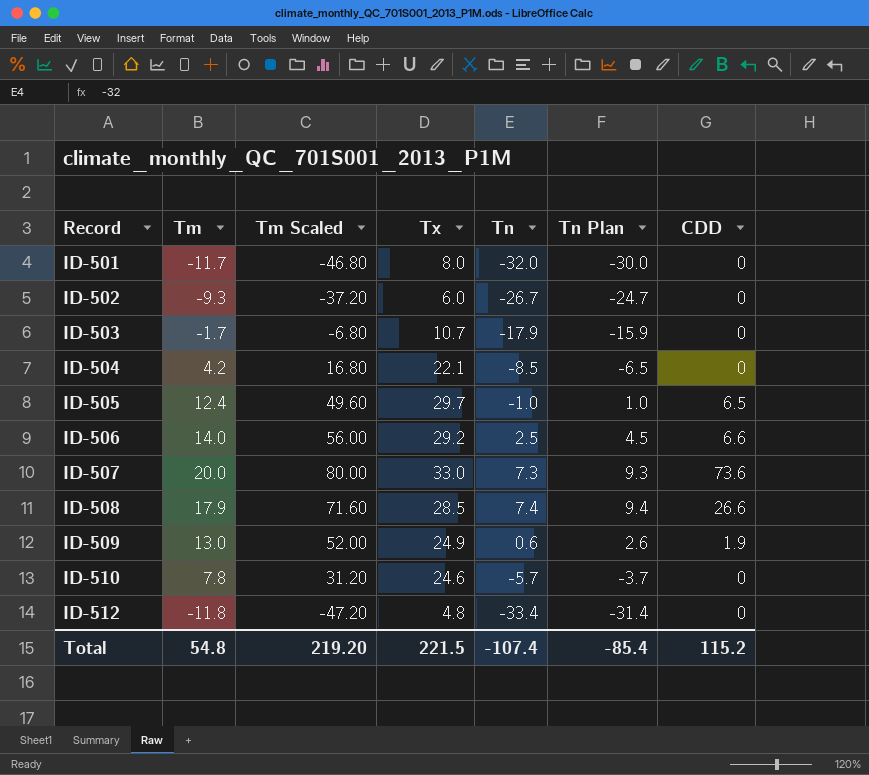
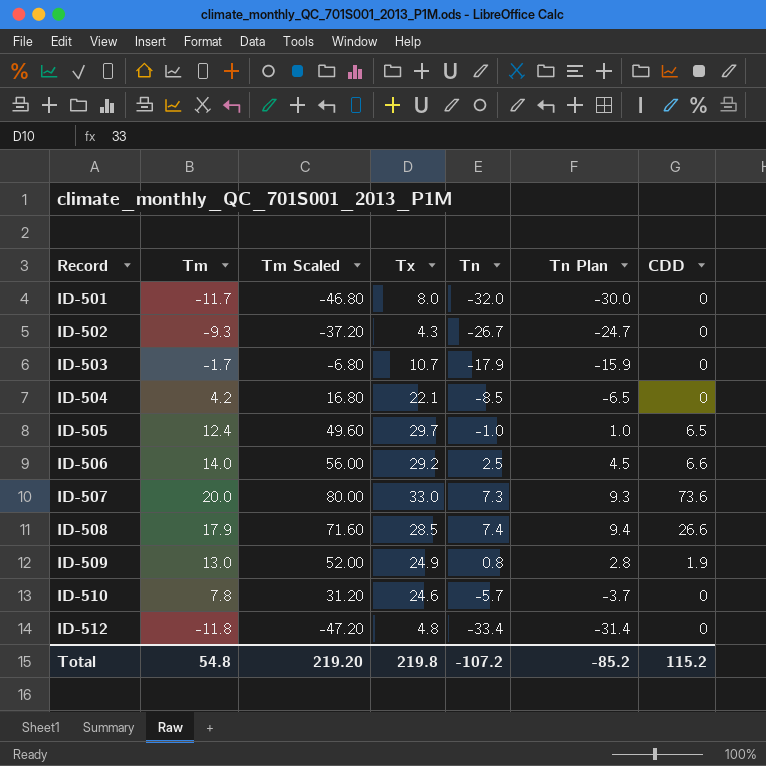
ID-502 | Tx: 6.0 -> 4.3
ID-509 | Tn: 0.6 -> 0.8
ID-509 | Tn Plan: 2.6 -> 2.8
Total | Tx: 221.5 -> 219.8
Total | Tn: -107.4 -> -107.2
Total | Tn Plan: -85.4 -> -85.2

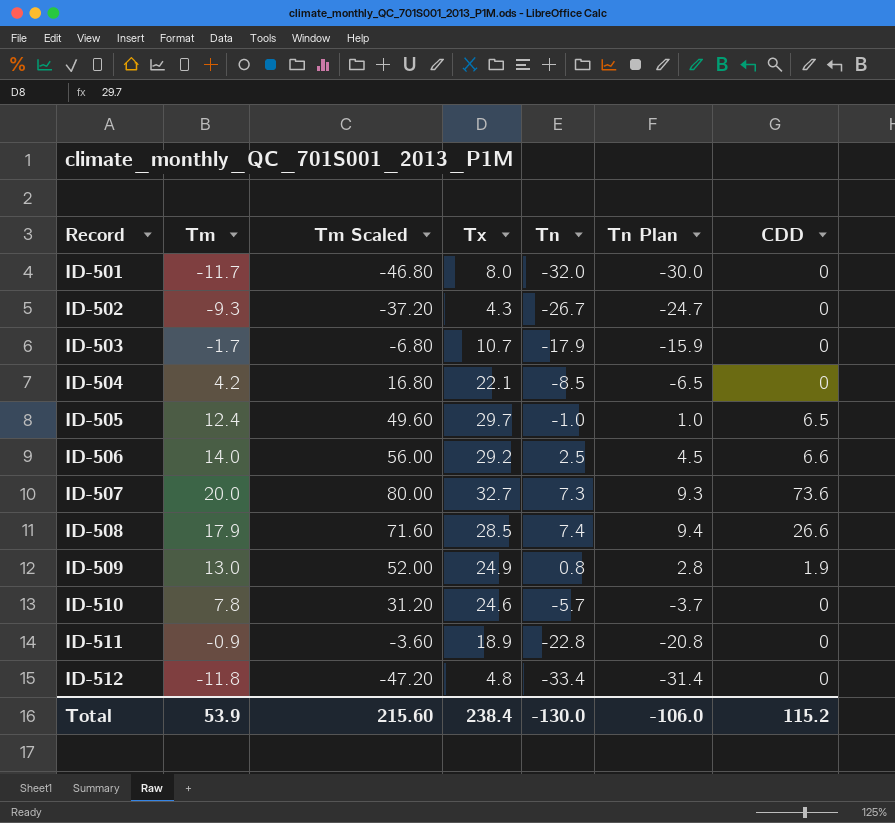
ID-507 | Tx: 33.0 -> 32.7
row ID-511: none -> -0.9 | -3.60 | 18.9 | -22.8 | -20.8 | 0
Total | Tm: 54.8 -> 53.9
Total | Tm Scaled: 219.20 -> 215.60
Total | Tx: 219.8 -> 238.4
Total | Tn: -107.2 -> -130.0
Total | Tn Plan: -85.2 -> -106.0

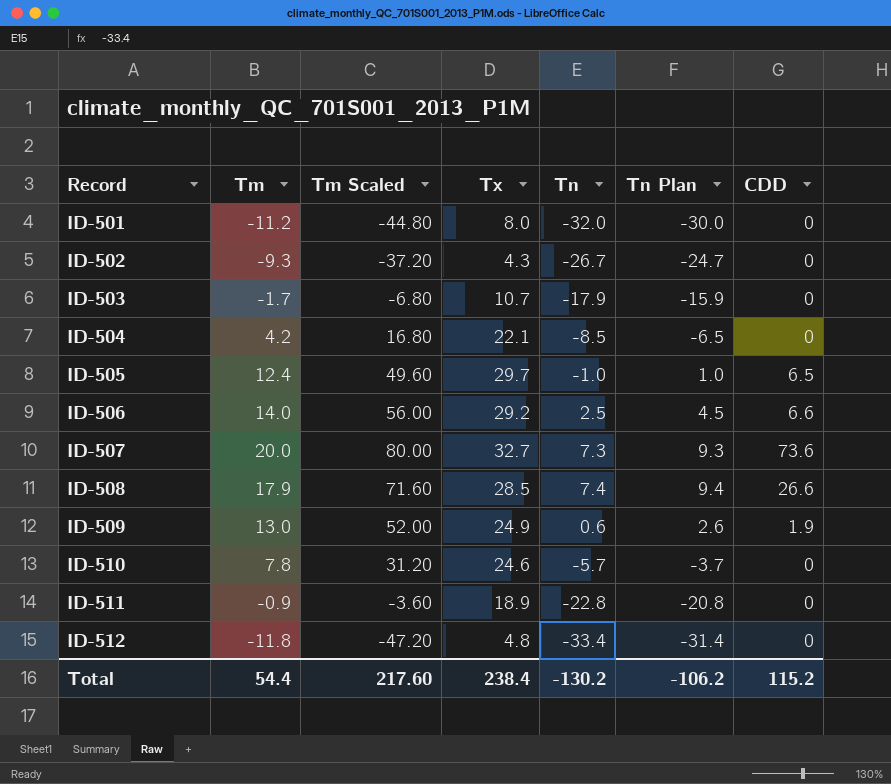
ID-501 | Tm: -11.7 -> -11.2
ID-501 | Tm Scaled: -46.80 -> -44.80
ID-509 | Tn: 0.8 -> 0.6
ID-509 | Tn Plan: 2.8 -> 2.6
Total | Tm: 53.9 -> 54.4
Total | Tm Scaled: 215.60 -> 217.60
Total | Tn: -130.0 -> -130.2
Total | Tn Plan: -106.0 -> -106.2

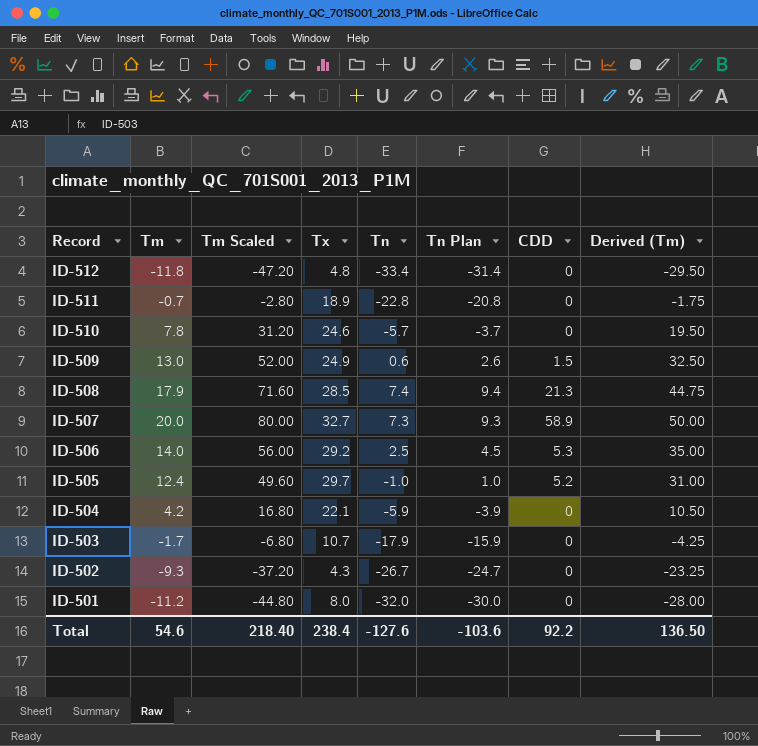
row order: Record ascending -> Record descending
column Derived (Tm) | formula: none -> [Tm] * 2.5
ID-511 | Tm: -0.9 -> -0.7
ID-511 | Tm Scaled: -3.60 -> -2.80
ID-509 | CDD: 1.9 -> 1.5
ID-508 | CDD: 26.6 -> 21.3
ID-507 | CDD: 73.6 -> 58.9
ID-506 | CDD: 6.6 -> 5.3
ID-505 | CDD: 6.5 -> 5.2
ID-504 | Tn: -8.5 -> -5.9
ID-504 | Tn Plan: -6.5 -> -3.9
Total | Tm: 54.4 -> 54.6
Total | Tm Scaled: 217.60 -> 218.40
Total | Tn: -130.2 -> -127.6
Total | Tn Plan: -106.2 -> -103.6
Total | CDD: 115.2 -> 92.2

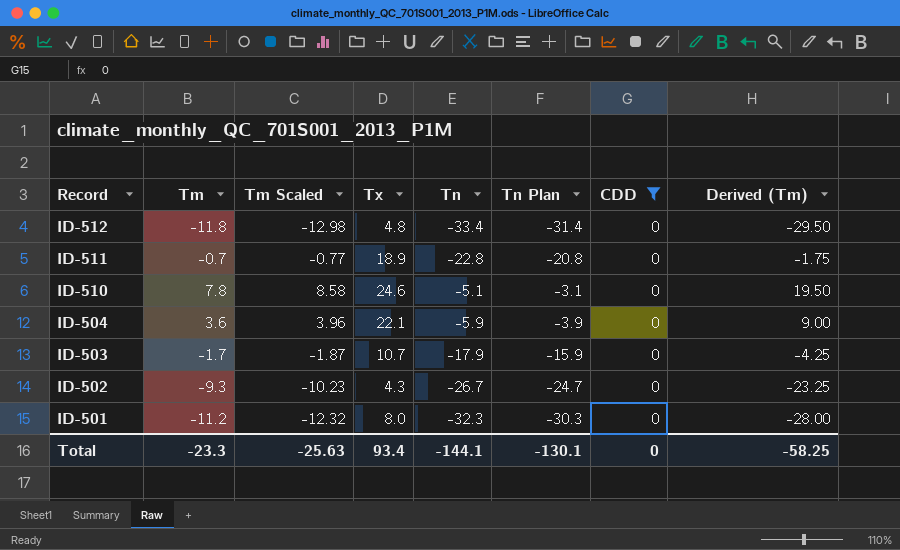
filter: none -> CDD = 0
column Tm Scaled | formula: [Tm] * 4 -> [Tm] * 1.1
ID-510 | Tn: -5.7 -> -5.1
ID-510 | Tn Plan: -3.7 -> -3.1
ID-504 | Tm: 4.2 -> 3.6
ID-504 | Derived (Tm): 10.50 -> 9.00
ID-501 | Tn: -32.0 -> -32.3
ID-501 | Tn Plan: -30.0 -> -30.3
Total | Tm: 54.6 -> -23.3
Total | Tm Scaled: 218.40 -> -25.63
Total | Tx: 238.4 -> 93.4
Total | Tn: -127.6 -> -144.1
Total | Tn Plan: -103.6 -> -130.1
Total | CDD: 92.2 -> 0
Total | Derived (Tm): 136.50 -> -58.25

